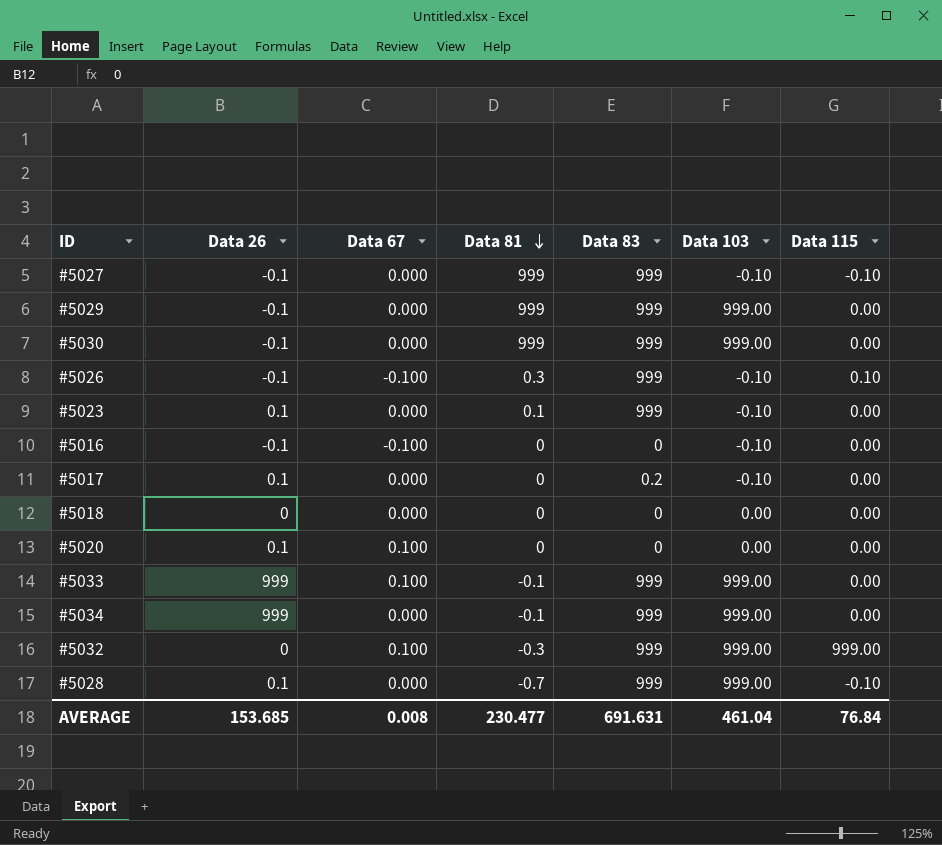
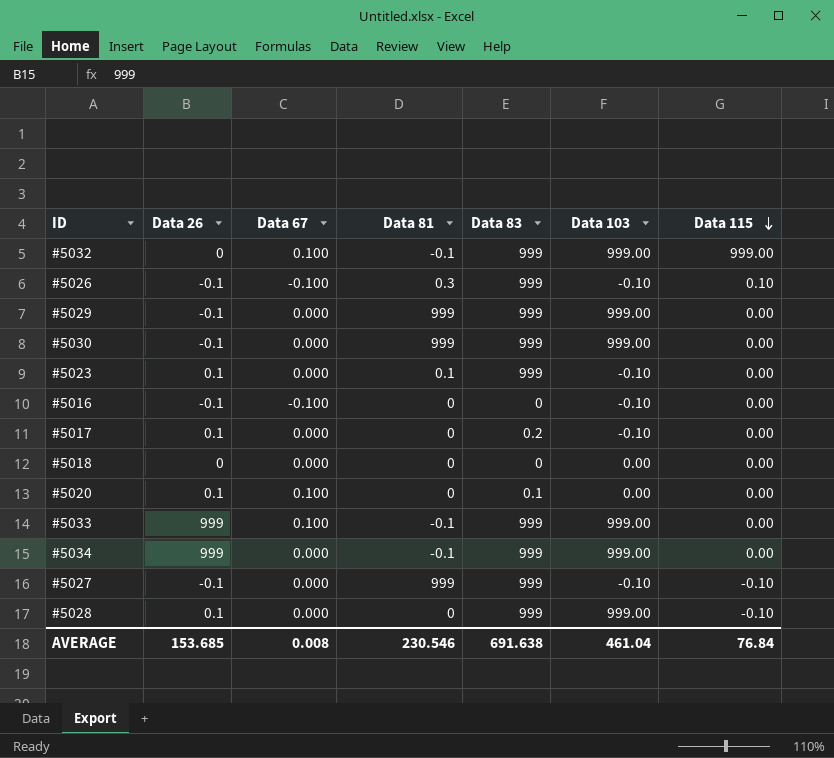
row order: Data 81 descending -> Data 115 descending
#5032 | Data 81: -0.3 -> -0.1
#5020 | Data 83: 0 -> 0.1
#5028 | Data 81: -0.7 -> 0
AVERAGE | Data 81: 230.477 -> 230.546
AVERAGE | Data 83: 691.631 -> 691.638

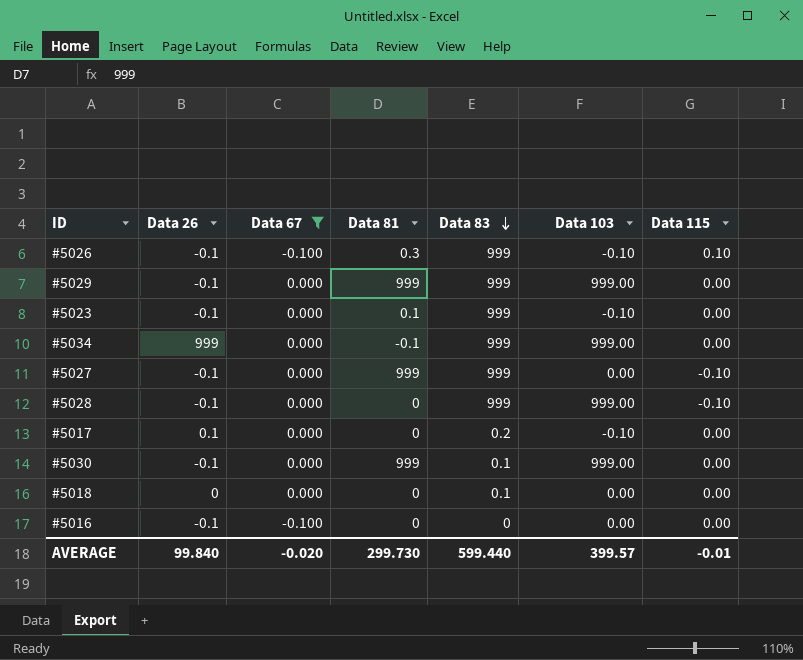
filter: none -> Data 67 != 0.100
row order: Data 115 descending -> Data 83 descending
#5023 | Data 26: 0.1 -> -0.1
#5027 | Data 103: -0.10 -> 0.00
#5028 | Data 26: 0.1 -> -0.1
#5030 | Data 83: 999 -> 0.1
#5018 | Data 83: 0 -> 0.1
#5016 | Data 103: -0.10 -> 0.00
AVERAGE | Data 26: 153.685 -> 99.840
AVERAGE | Data 67: 0.008 -> -0.020
AVERAGE | Data 81: 230.546 -> 299.730
AVERAGE | Data 83: 691.638 -> 599.440
AVERAGE | Data 103: 461.04 -> 399.57
AVERAGE | Data 115: 76.84 -> -0.01

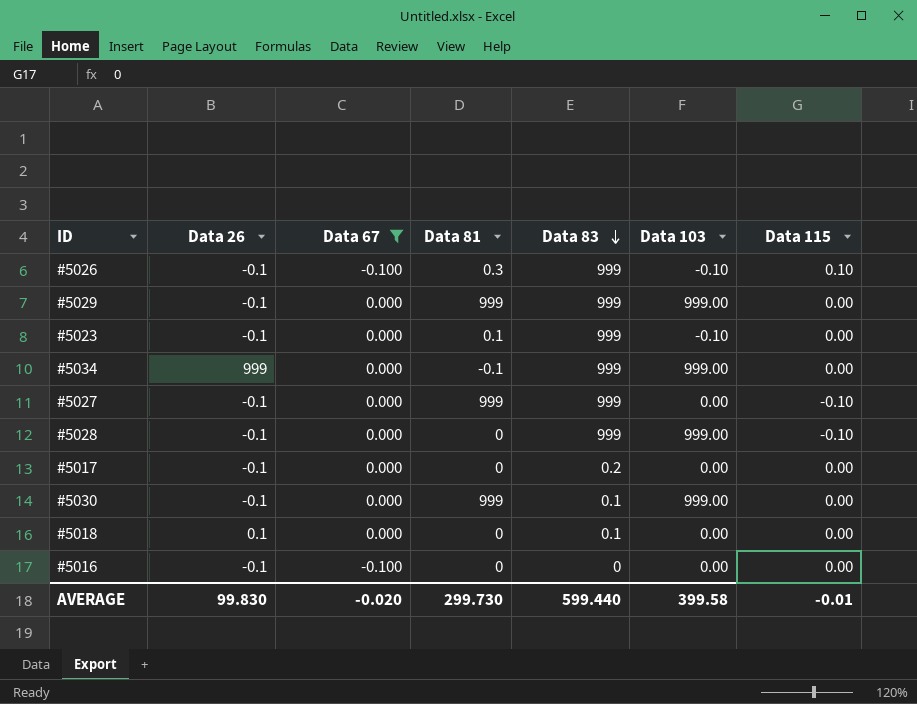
#5017 | Data 26: 0.1 -> -0.1
#5017 | Data 103: -0.10 -> 0.00
#5018 | Data 26: 0 -> 0.1
AVERAGE | Data 26: 99.840 -> 99.830
AVERAGE | Data 103: 399.57 -> 399.58

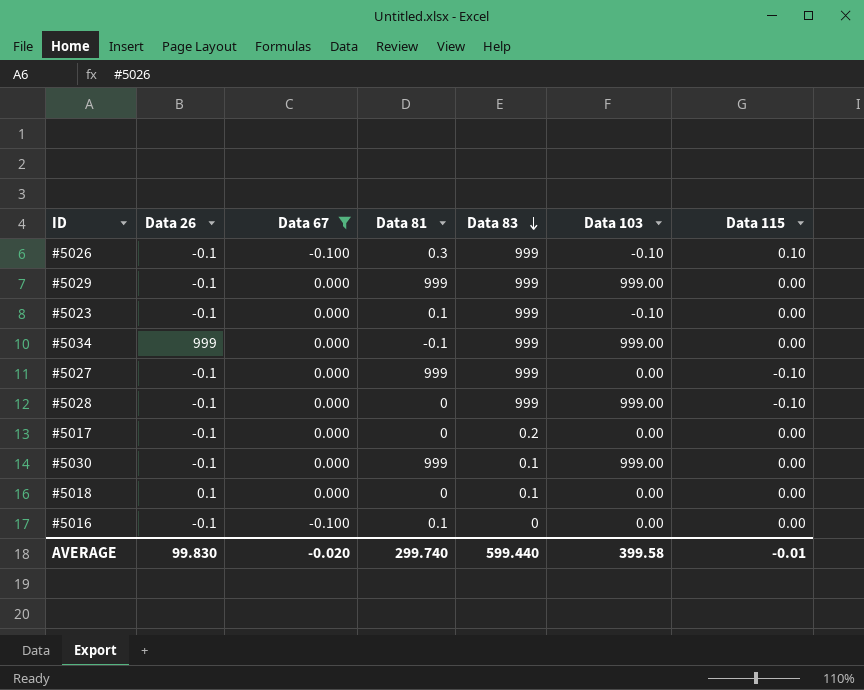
#5016 | Data 81: 0 -> 0.1
AVERAGE | Data 81: 299.730 -> 299.740

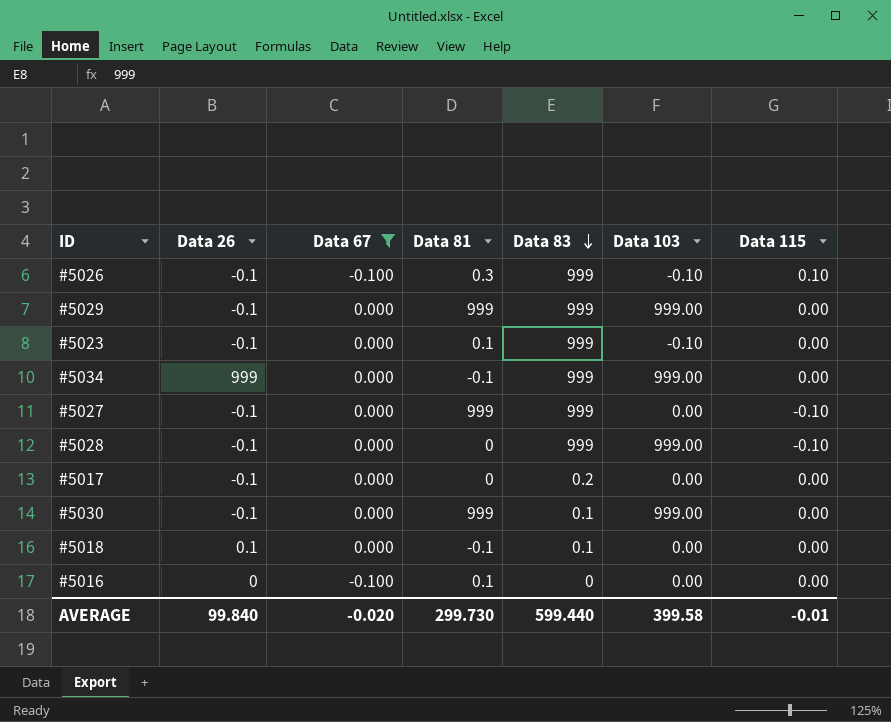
#5018 | Data 81: 0 -> -0.1
#5016 | Data 26: -0.1 -> 0
AVERAGE | Data 26: 99.830 -> 99.840
AVERAGE | Data 81: 299.740 -> 299.730

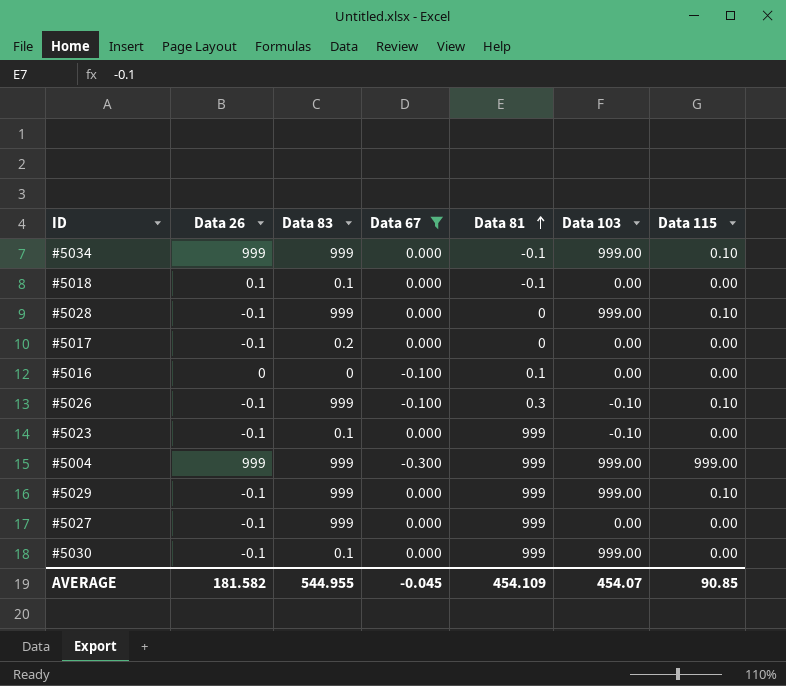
row order: Data 83 descending -> Data 81 ascending
column Data 83 | position: 5 -> 3
#5034 | Data 115: 0.00 -> 0.10
#5028 | Data 115: -0.10 -> 0.10
#5023 | Data 83: 999 -> 0.1
#5023 | Data 81: 0.1 -> 999
row #5004: none -> 999 | 999 | -0.300 | 999 | 999.00 | 999.00
#5029 | Data 115: 0.00 -> 0.10
#5027 | Data 115: -0.10 -> 0.00
AVERAGE | Data 26: 99.840 -> 181.582
AVERAGE | Data 83: 599.440 -> 544.955
AVERAGE | Data 67: -0.020 -> -0.045
AVERAGE | Data 81: 299.730 -> 454.109
AVERAGE | Data 103: 399.58 -> 454.07
AVERAGE | Data 115: -0.01 -> 90.85

